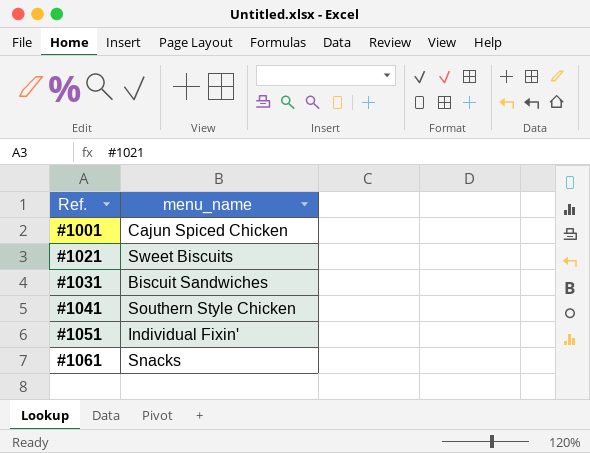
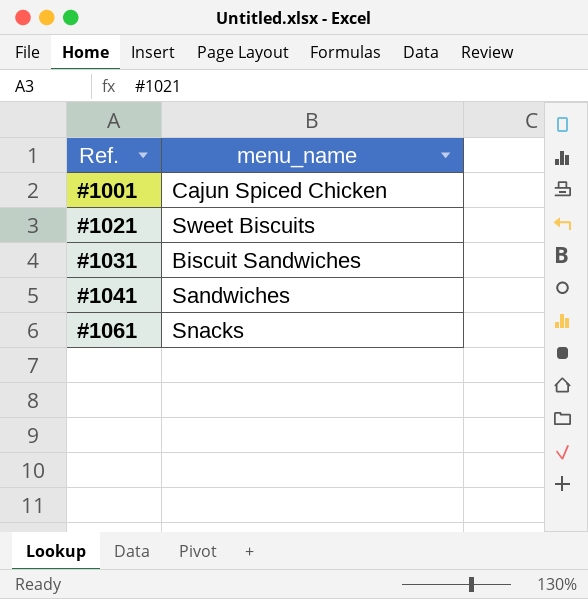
row #1051: Individual Fixin' -> none
#1041 | menu_name: Southern Style Chicken -> Sandwiches

